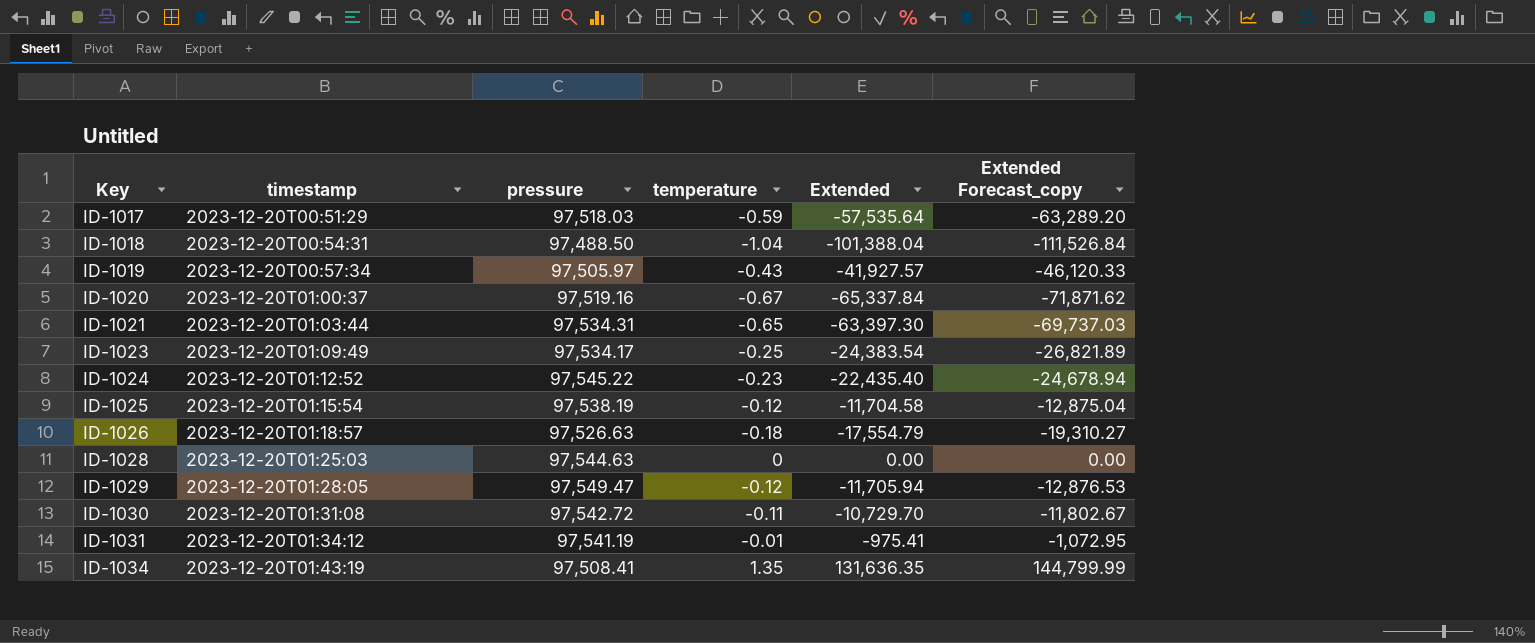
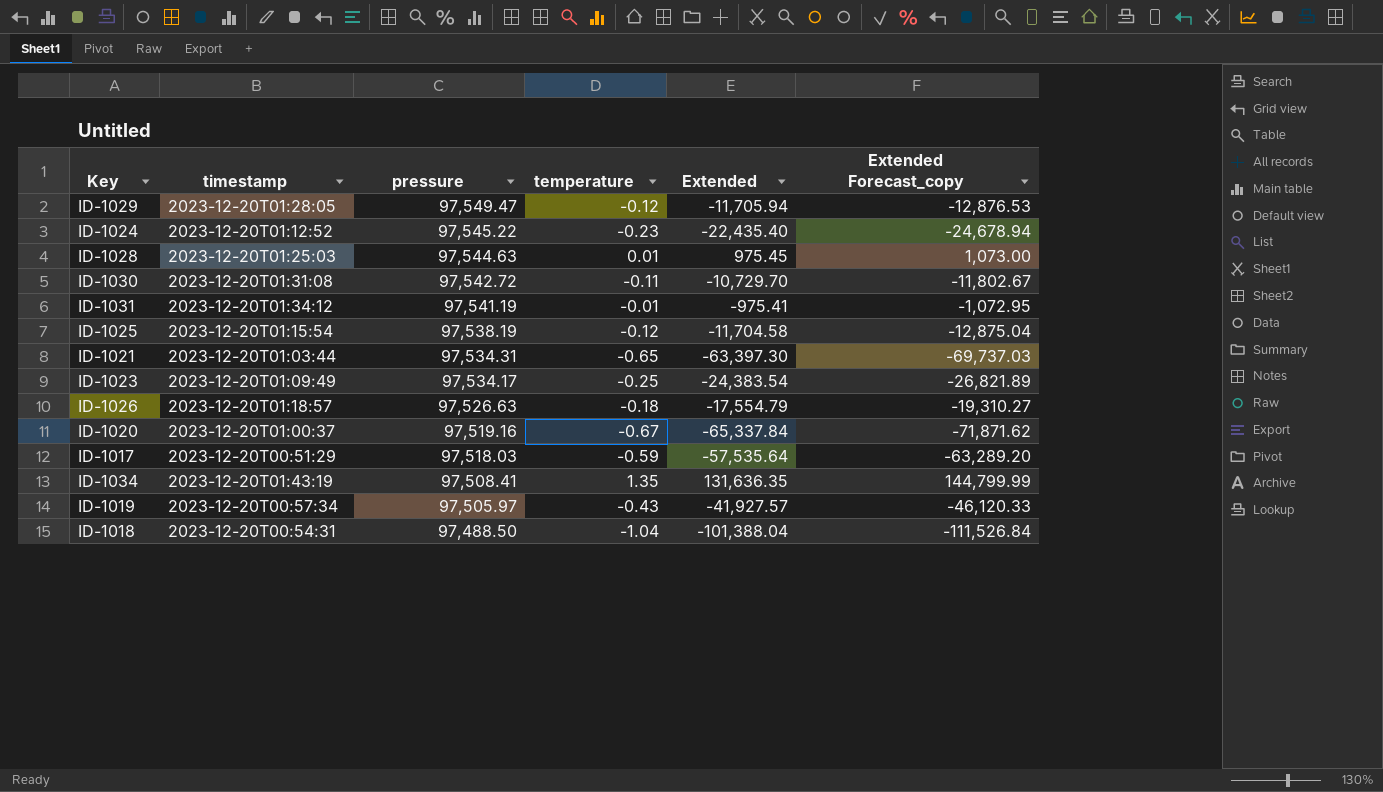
row order: Key ascending -> pressure descending
ID-1028 | temperature: 0 -> 0.01
ID-1028 | Extended: 0.00 -> 975.45
ID-1028 | Extended Forecast_copy: 0.00 -> 1,073.00

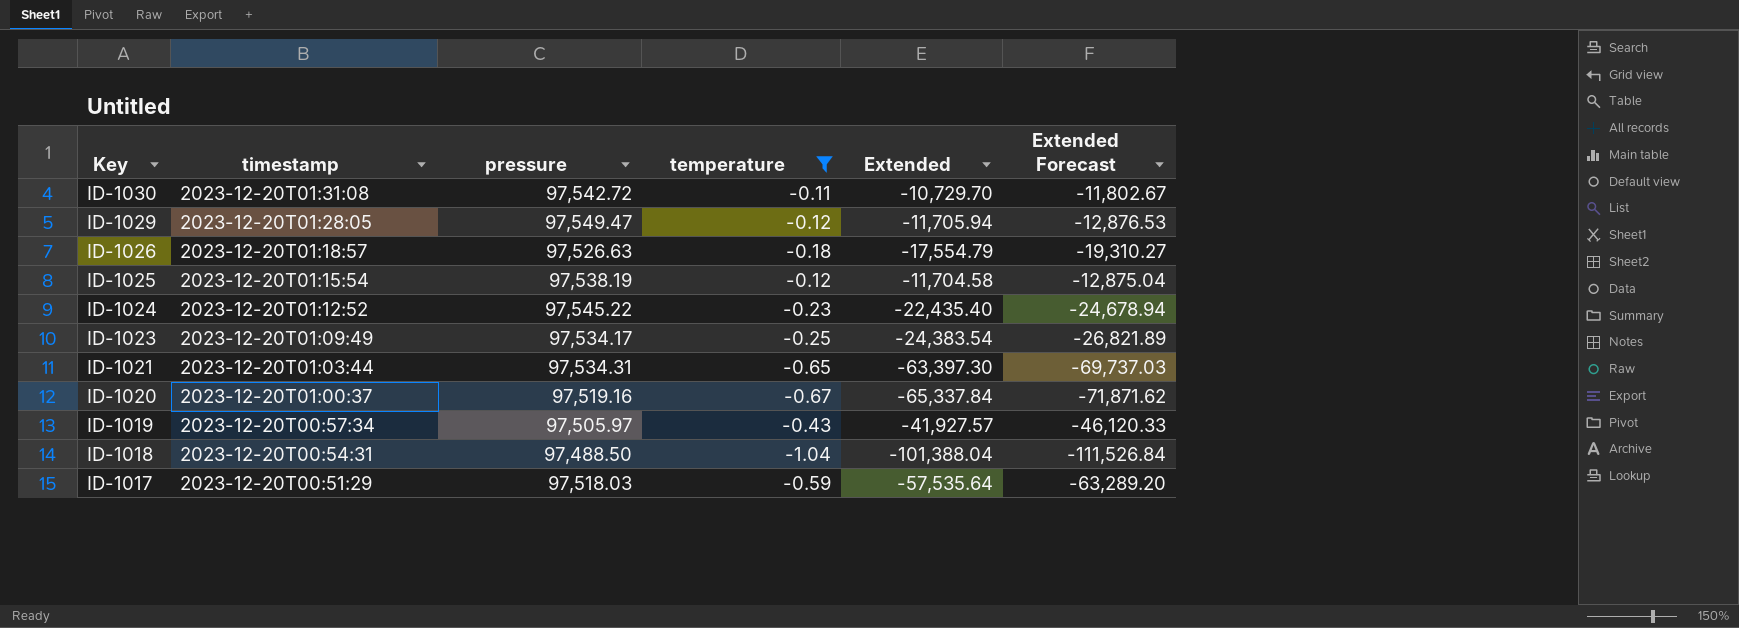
filter: none -> temperature <= -0.11
row order: pressure descending -> Key descending
column name: Extended Forecast_copy -> Extended Forecast

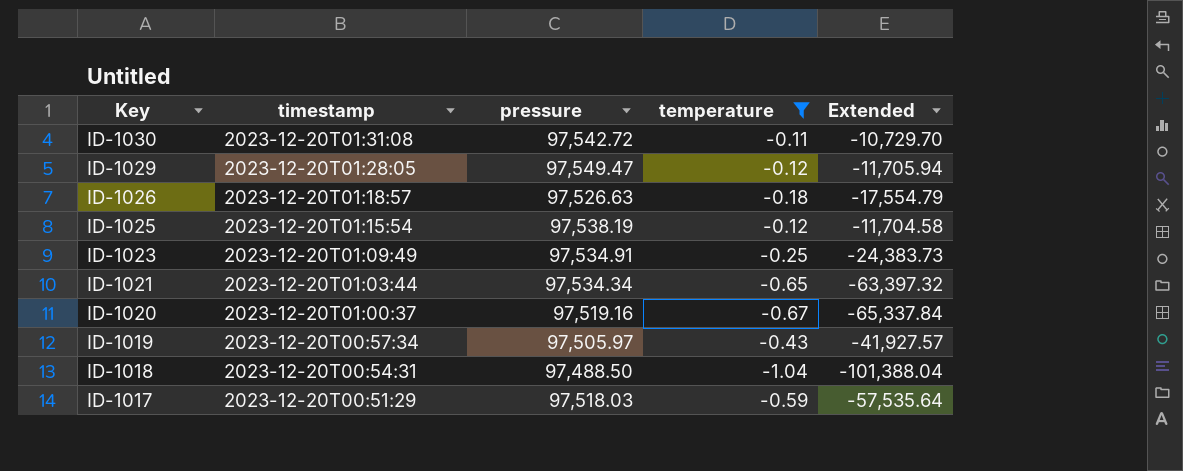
column Extended Forecast | formula: [Extended] * 1.1 -> none
row ID-1024: 2023-12-20T01:12:52 | 97,545.22 | -0.23 | -22,435.40 | -24,678.94 -> none
ID-1023 | pressure: 97,534.17 -> 97,534.91
ID-1023 | Extended: -24,383.54 -> -24,383.73
ID-1021 | pressure: 97,534.31 -> 97,534.34
ID-1021 | Extended: -63,397.30 -> -63,397.32

